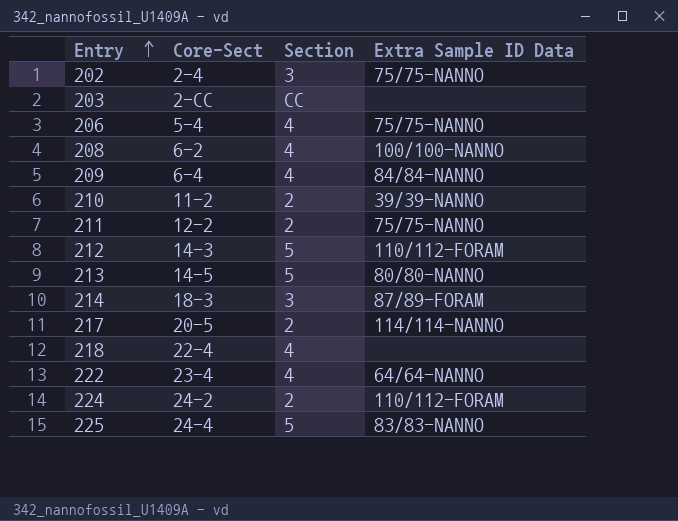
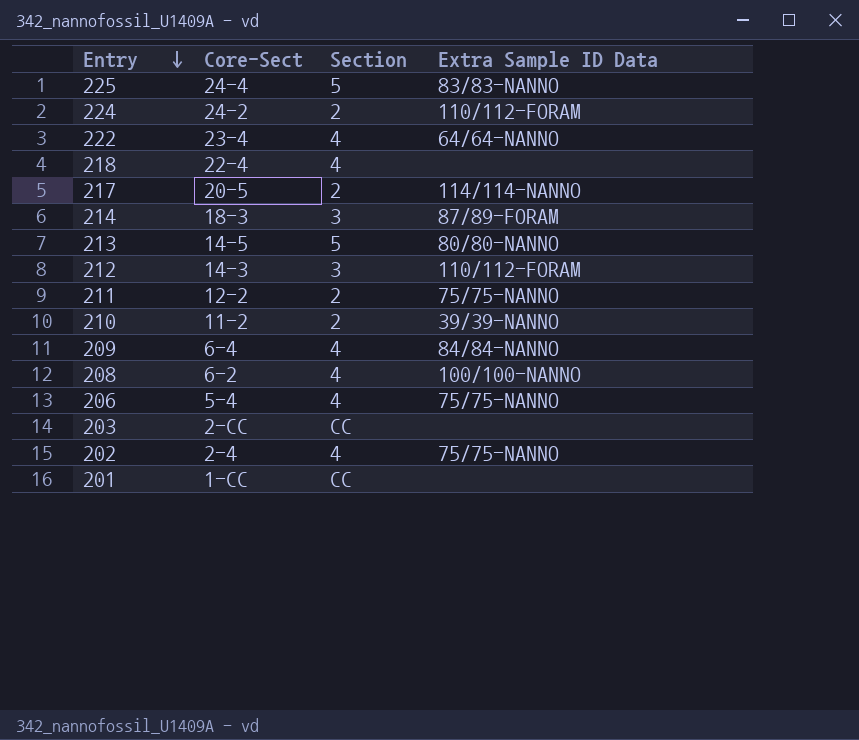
row order: Entry ascending -> Entry descending
212 | Section: 5 -> 3
202 | Section: 3 -> 4
row 201: none -> 1-CC | CC | none

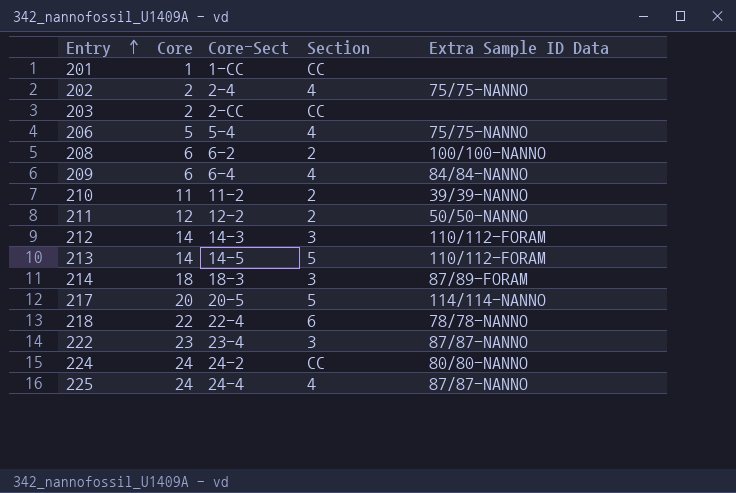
row order: Entry descending -> Entry ascending
column Core | position: none -> 2
208 | Section: 4 -> 2
211 | Extra Sample ID Data: 75/75-NANNO -> 50/50-NANNO
213 | Extra Sample ID Data: 80/80-NANNO -> 110/112-FORAM
217 | Section: 2 -> 5
218 | Section: 4 -> 6
218 | Extra Sample ID Data: none -> 78/78-NANNO
222 | Section: 4 -> 3
222 | Extra Sample ID Data: 64/64-NANNO -> 87/87-NANNO
224 | Section: 2 -> CC
224 | Extra Sample ID Data: 110/112-FORAM -> 80/80-NANNO
225 | Section: 5 -> 4
225 | Extra Sample ID Data: 83/83-NANNO -> 87/87-NANNO

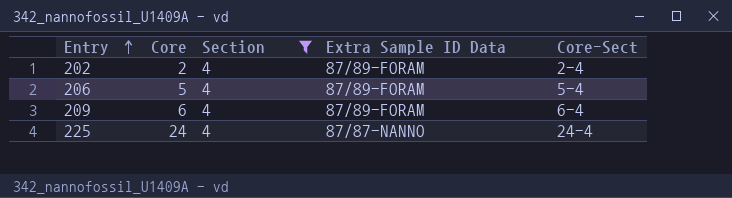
filter: none -> Section = 4
column Core-Sect | position: 3 -> 5
202 | Extra Sample ID Data: 75/75-NANNO -> 87/89-FORAM
206 | Extra Sample ID Data: 75/75-NANNO -> 87/89-FORAM
209 | Extra Sample ID Data: 84/84-NANNO -> 87/89-FORAM

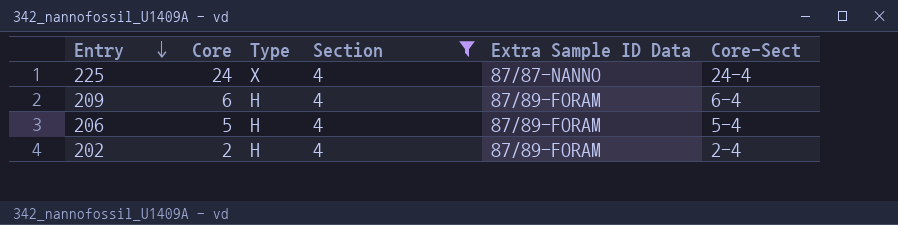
row order: Entry ascending -> Entry descending
column Type | position: none -> 3

